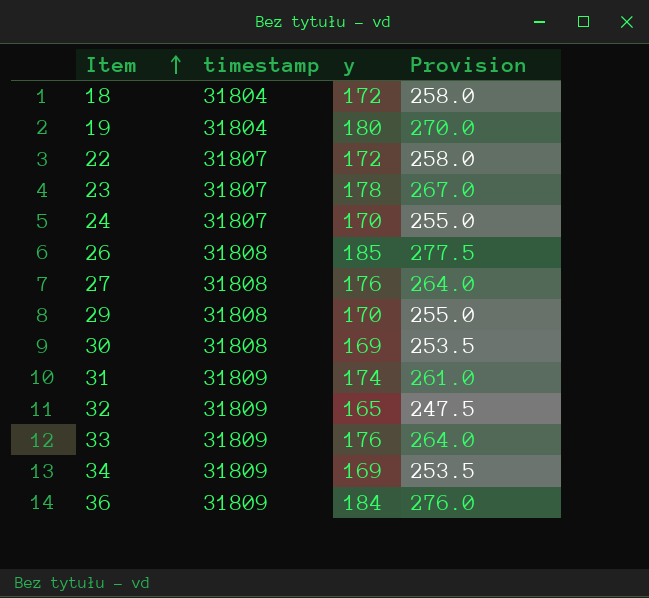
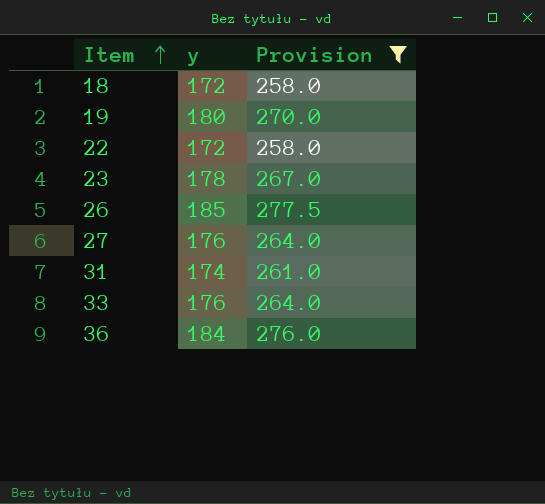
filter: none -> Provision >= 258.0
column timestamp | position: 2 -> none

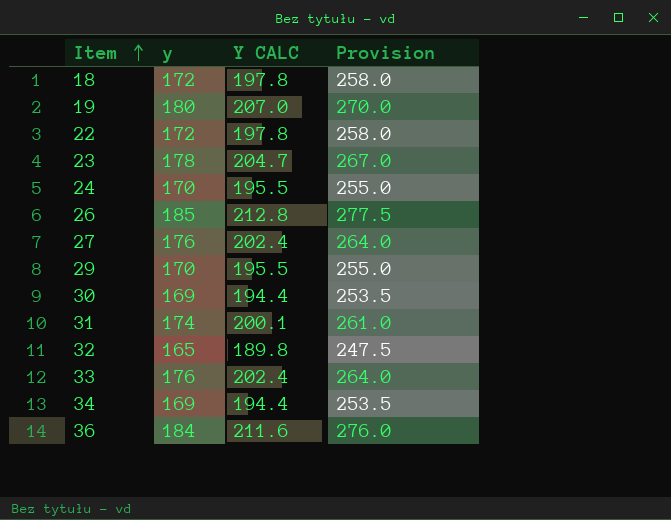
filter: Provision >= 258.0 -> none
column Y CALC | formula: none -> [y] * 1.15

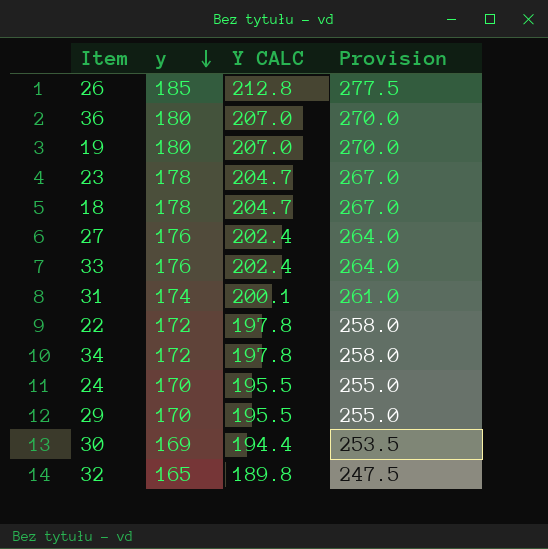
row order: Item ascending -> y descending
36 | y: 184 -> 180
36 | Y CALC: 211.6 -> 207.0
36 | Provision: 276.0 -> 270.0
18 | y: 172 -> 178
18 | Y CALC: 197.8 -> 204.7
18 | Provision: 258.0 -> 267.0
34 | y: 169 -> 172
34 | Y CALC: 194.4 -> 197.8
34 | Provision: 253.5 -> 258.0

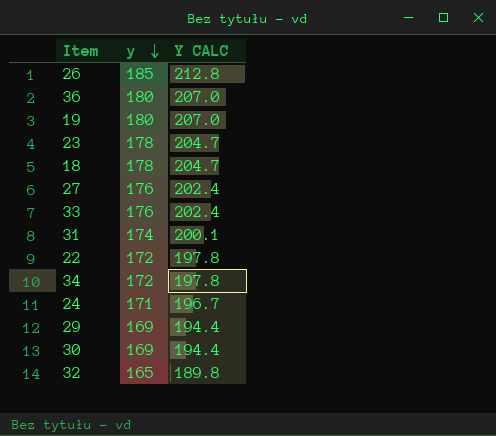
column Provision | formula: [y] * 1.5 -> none
24 | y: 170 -> 171
24 | Y CALC: 195.5 -> 196.7
29 | y: 170 -> 169
29 | Y CALC: 195.5 -> 194.4

